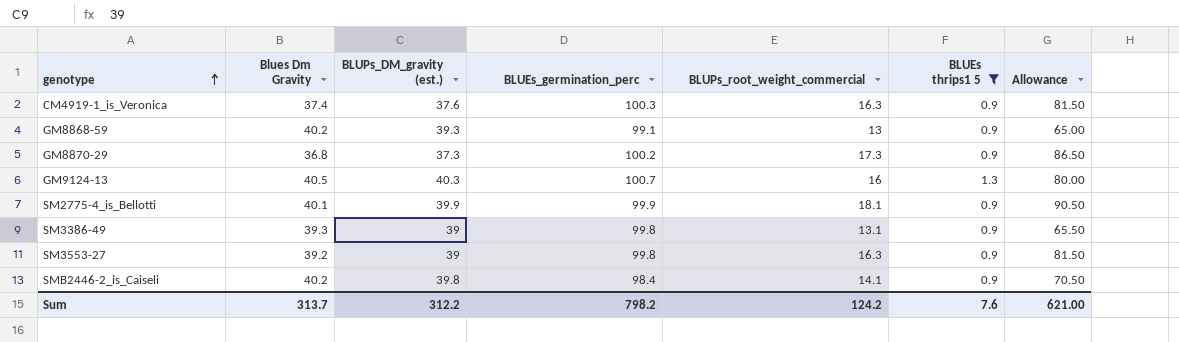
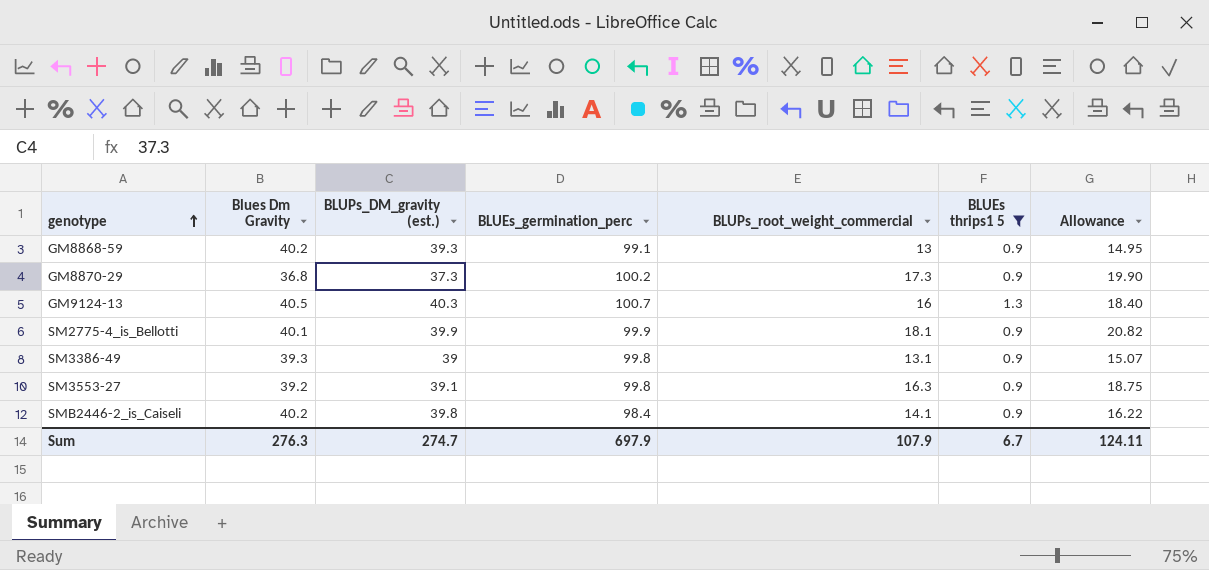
column Allowance | formula: [BLUPs_root_weight_commercial] * 5 -> [BLUPs_root_weight_commercial] * 1.15
row CM4919-1_is_Veronica: 37.4 | 37.6 | 100.3 | 16.3 | 0.9 | 81.50 -> none
SM3553-27 | BLUPs_DM_gravity (est.): 39 -> 39.1
Sum | Blues Dm Gravity: 313.7 -> 276.3
Sum | BLUPs_DM_gravity (est.): 312.2 -> 274.7
Sum | BLUEs_germination_perc: 798.2 -> 697.9
Sum | BLUPs_root_weight_commercial: 124.2 -> 107.9
Sum | BLUEs thrips1 5: 7.6 -> 6.7
Sum | Allowance: 621.00 -> 124.11

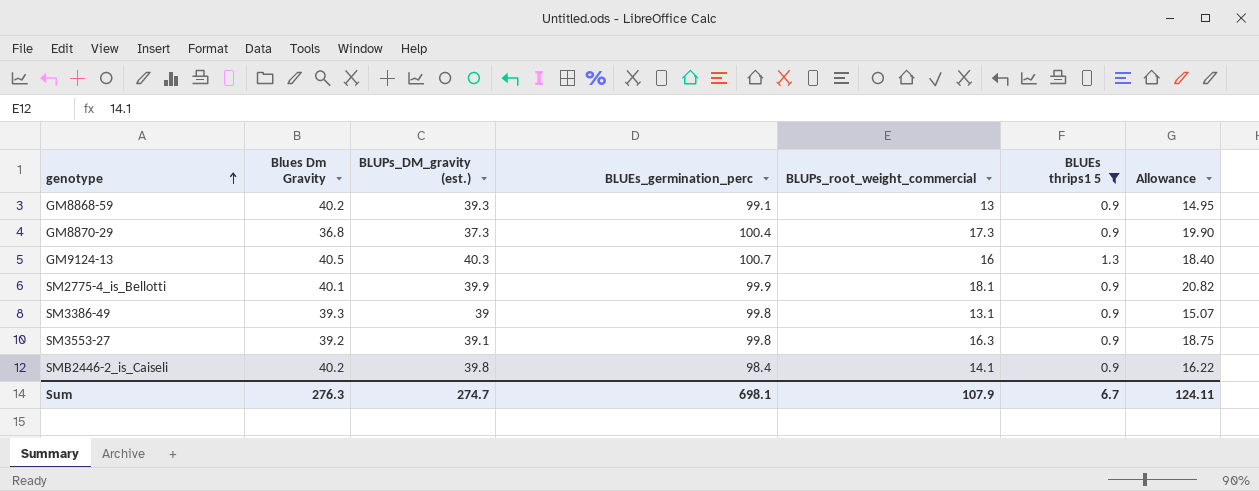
GM8870-29 | BLUEs_germination_perc: 100.2 -> 100.4
Sum | BLUEs_germination_perc: 697.9 -> 698.1

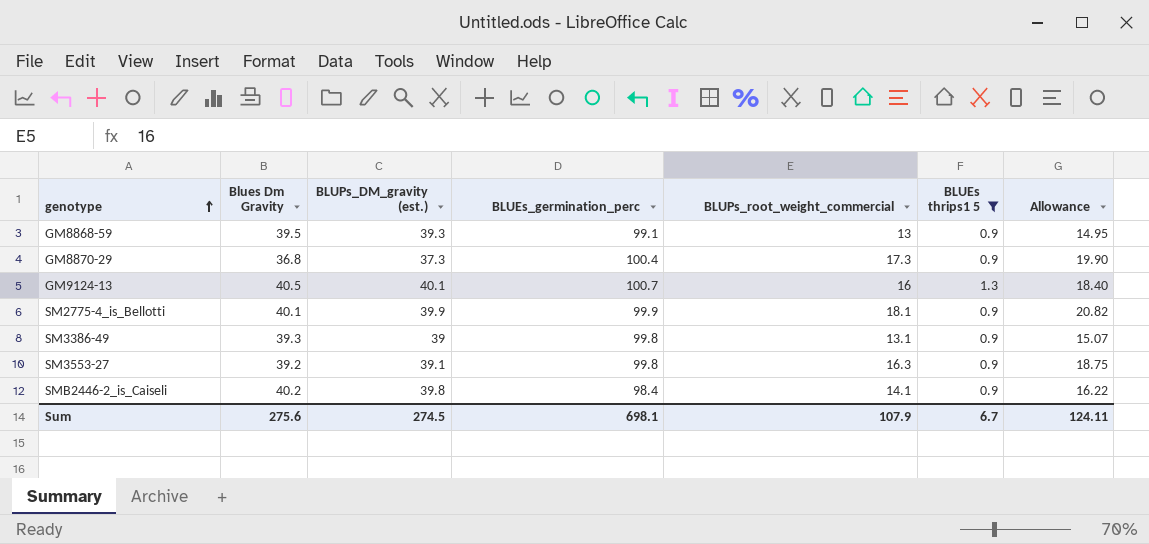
GM8868-59 | Blues Dm Gravity: 40.2 -> 39.5
GM9124-13 | BLUPs_DM_gravity (est.): 40.3 -> 40.1
Sum | Blues Dm Gravity: 276.3 -> 275.6
Sum | BLUPs_DM_gravity (est.): 274.7 -> 274.5

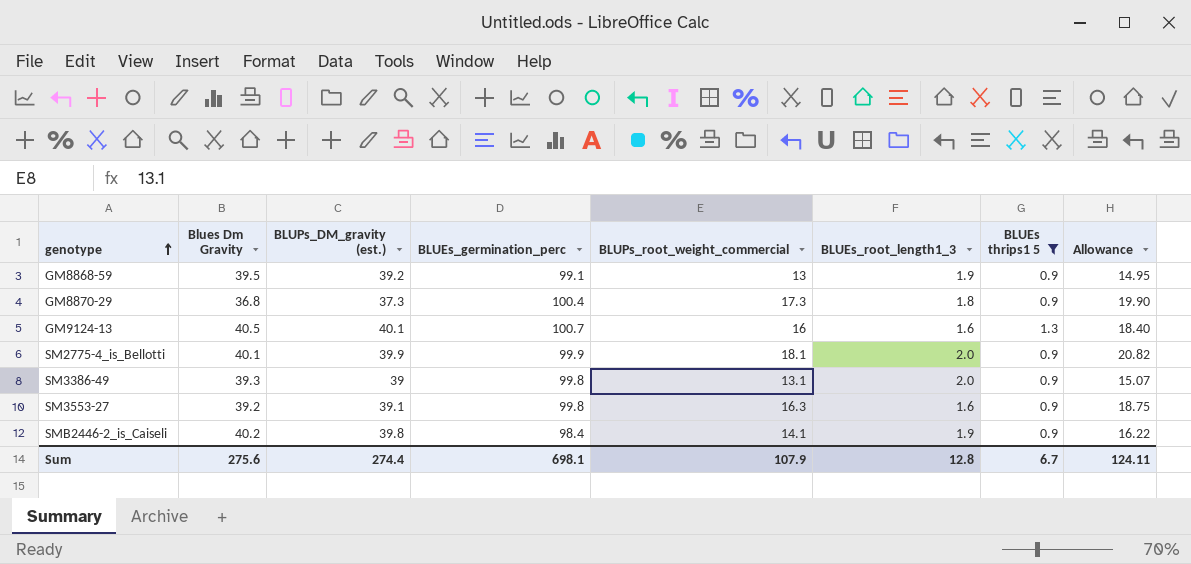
column BLUEs_root_length1_3 | position: none -> 6
GM8868-59 | BLUPs_DM_gravity (est.): 39.3 -> 39.2
Sum | BLUPs_DM_gravity (est.): 274.5 -> 274.4

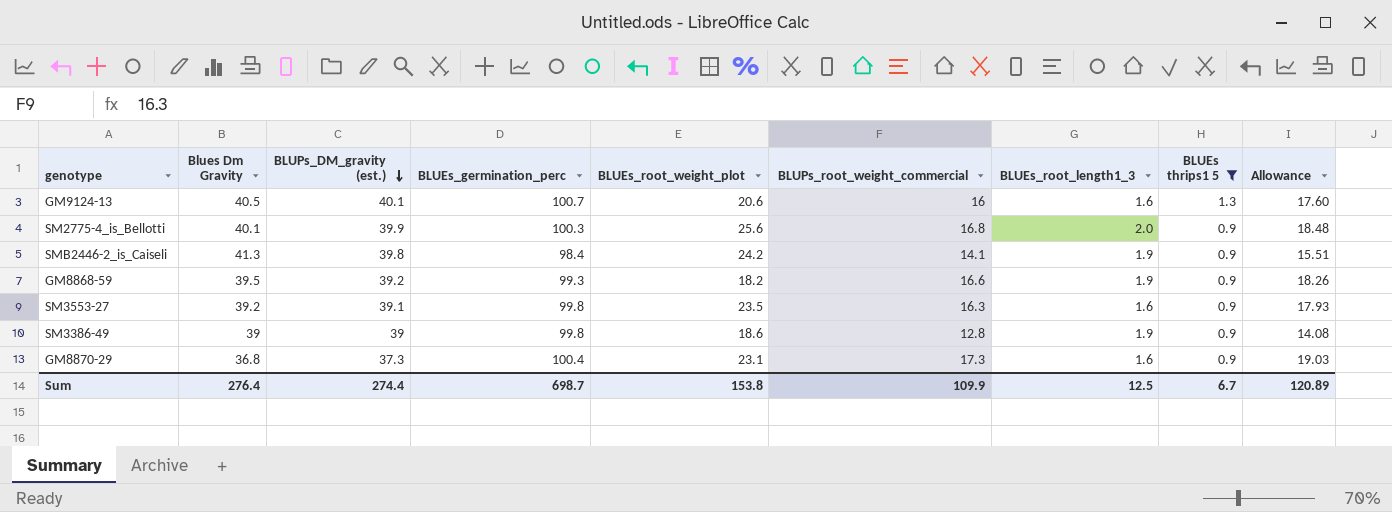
row order: genotype ascending -> BLUPs_DM_gravity (est.) descending
column BLUEs_root_weight_plot | position: none -> 5
column Allowance | formula: [BLUPs_root_weight_commercial] * 1.15 -> [BLUPs_root_weight_commercial] * 1.1
SM2775-4_is_Bellotti | BLUEs_germination_perc: 99.9 -> 100.3
SM2775-4_is_Bellotti | BLUPs_root_weight_commercial: 18.1 -> 16.8
SMB2446-2_is_Caiseli | Blues Dm Gravity: 40.2 -> 41.3
GM8868-59 | BLUEs_germination_perc: 99.1 -> 99.3
GM8868-59 | BLUPs_root_weight_commercial: 13 -> 16.6
SM3386-49 | Blues Dm Gravity: 39.3 -> 39
SM3386-49 | BLUPs_root_weight_commercial: 13.1 -> 12.8
SM3386-49 | BLUEs_root_length1_3: 2.0 -> 1.9
GM8870-29 | BLUEs_root_length1_3: 1.8 -> 1.6
Sum | Blues Dm Gravity: 275.6 -> 276.4
Sum | BLUEs_germination_perc: 698.1 -> 698.7
Sum | BLUPs_root_weight_commercial: 107.9 -> 109.9
Sum | BLUEs_root_length1_3: 12.8 -> 12.5
Sum | Allowance: 124.11 -> 120.89

